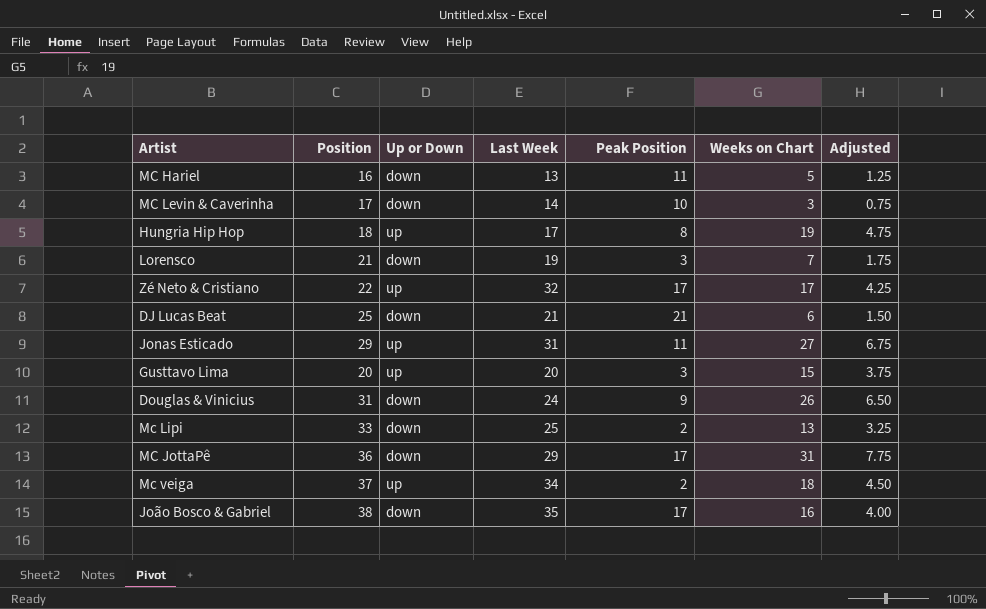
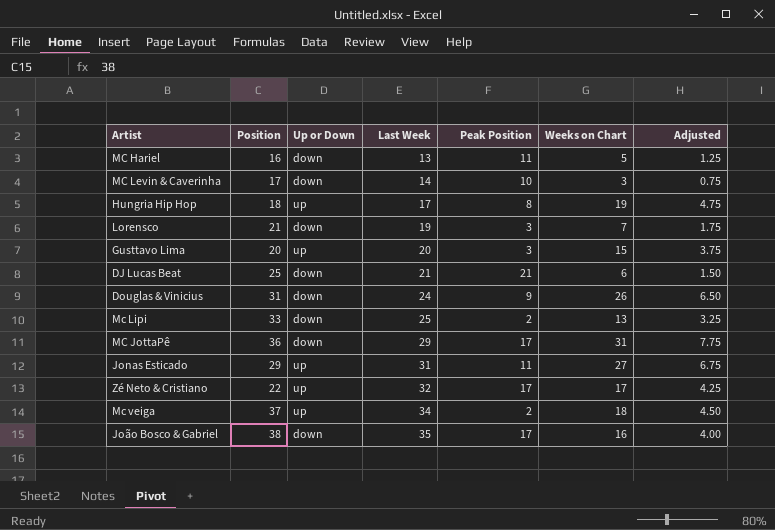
row order: none -> Last Week ascending

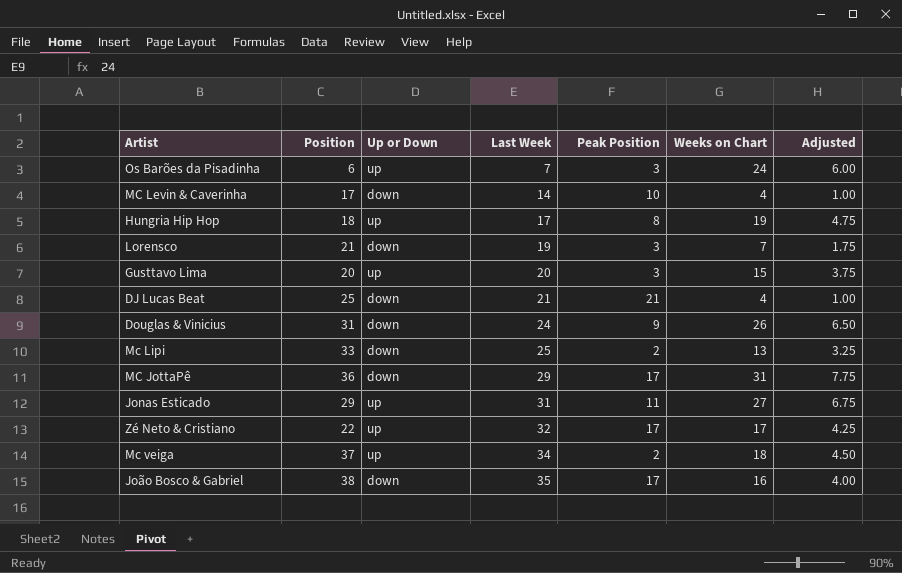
row MC Hariel: 16 | down | 13 | 11 | 5 | 1.25 -> none
row Os Barões da Pisadinha: none -> 6 | up | 7 | 3 | 24 | 6.00
MC Levin & Caverinha | Weeks on Chart: 3 -> 4
MC Levin & Caverinha | Adjusted: 0.75 -> 1.00
DJ Lucas Beat | Weeks on Chart: 6 -> 4
DJ Lucas Beat | Adjusted: 1.50 -> 1.00

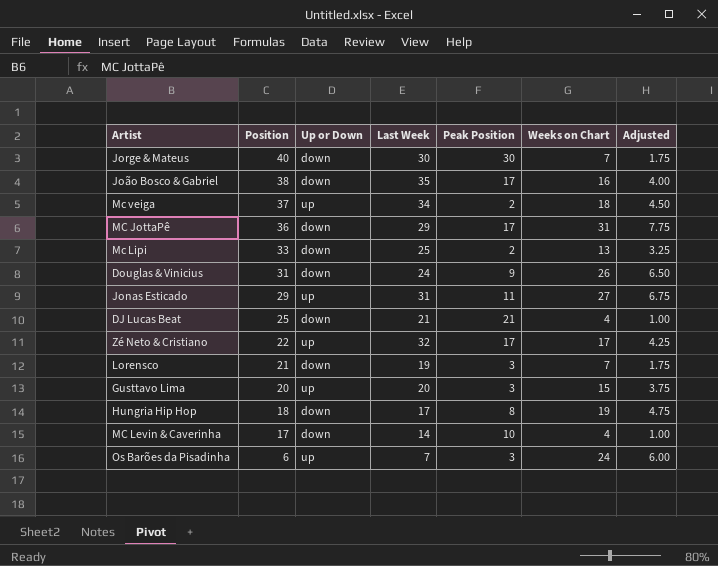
row order: Last Week ascending -> Position descending
row Jorge & Mateus: none -> 40 | down | 30 | 30 | 7 | 1.75
Hungria Hip Hop | Up or Down: up -> down

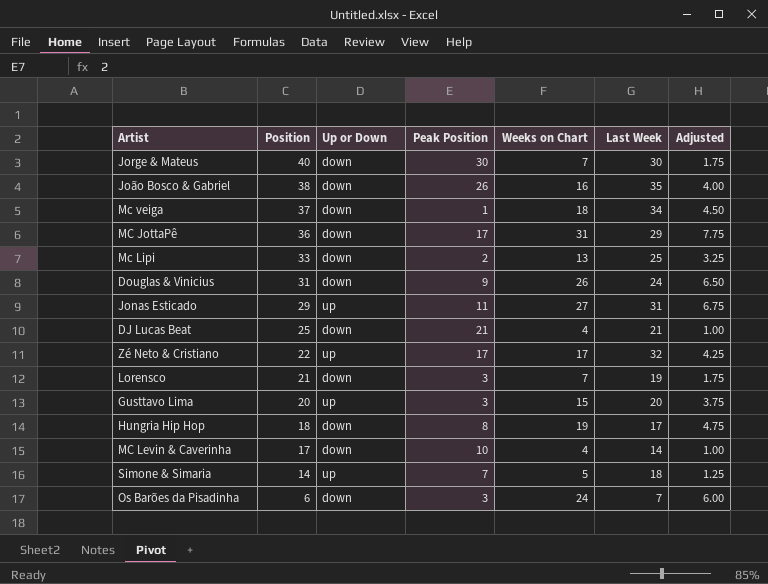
column Last Week | position: 4 -> 6
João Bosco & Gabriel | Peak Position: 17 -> 26
Mc veiga | Up or Down: up -> down
Mc veiga | Peak Position: 2 -> 1
row Simone & Simaria: none -> 14 | up | 7 | 5 | 18 | 1.25
Os Barões da Pisadinha | Up or Down: up -> down

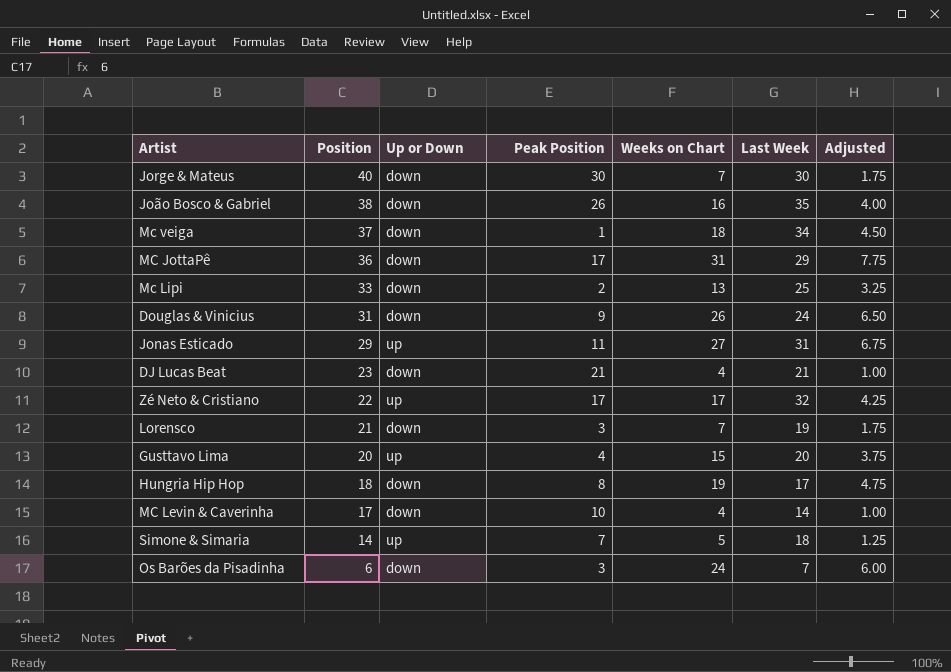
DJ Lucas Beat | Position: 25 -> 23
Gusttavo Lima | Peak Position: 3 -> 4

